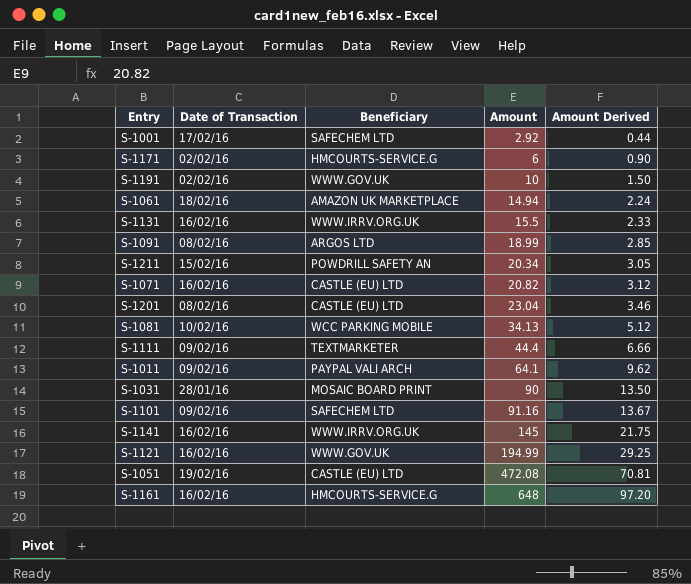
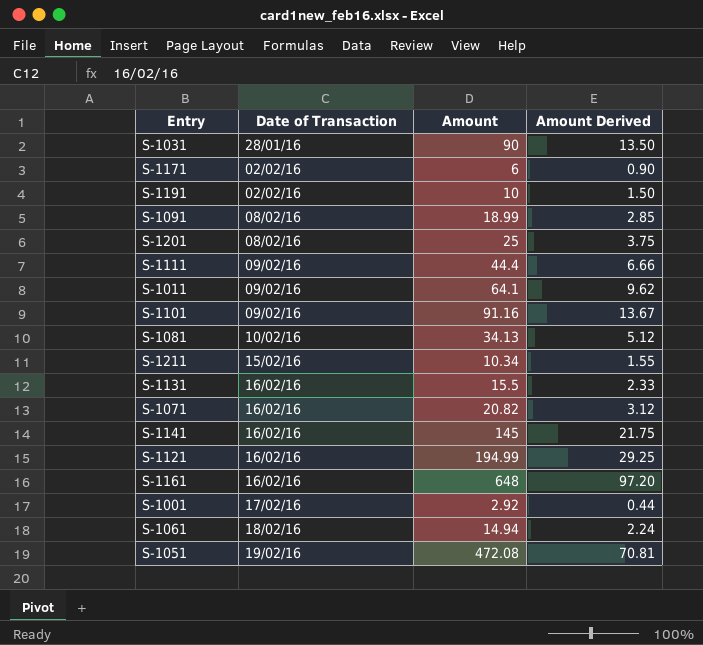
row order: Amount ascending -> Date of Transaction ascending
column Beneficiary | position: 3 -> none
S-1201 | Amount: 23.04 -> 25
S-1201 | Amount Derived: 3.46 -> 3.75
S-1211 | Amount: 20.34 -> 10.34
S-1211 | Amount Derived: 3.05 -> 1.55

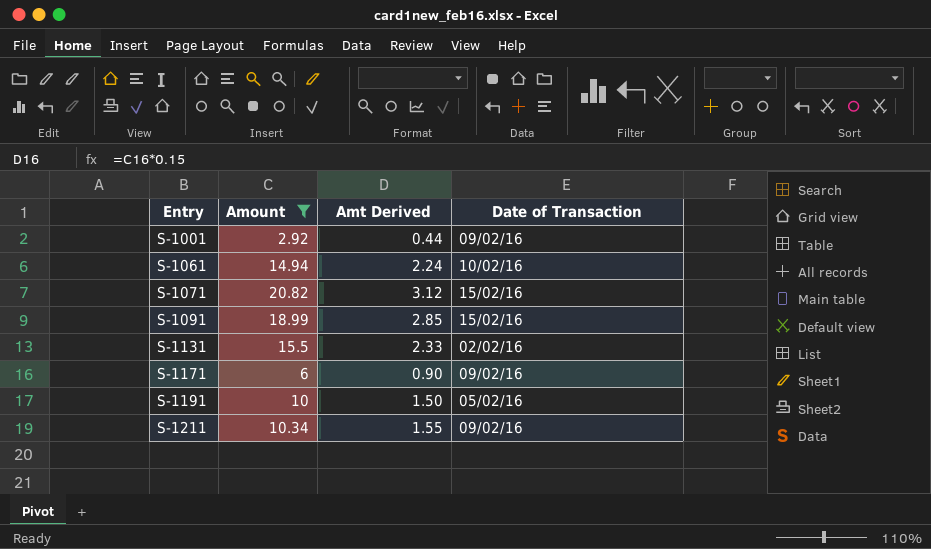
filter: none -> Amount <= 20.82
row order: Date of Transaction ascending -> Entry ascending
column name: Amount Derived -> Amt Derived
column Date of Transaction | position: 2 -> 4
S-1001 | Date of Transaction: 17/02/16 -> 09/02/16
S-1061 | Date of Transaction: 18/02/16 -> 10/02/16
S-1071 | Date of Transaction: 16/02/16 -> 15/02/16
S-1091 | Date of Transaction: 08/02/16 -> 15/02/16
S-1131 | Date of Transaction: 16/02/16 -> 02/02/16
S-1171 | Date of Transaction: 02/02/16 -> 09/02/16
S-1191 | Date of Transaction: 02/02/16 -> 05/02/16
S-1211 | Date of Transaction: 15/02/16 -> 09/02/16

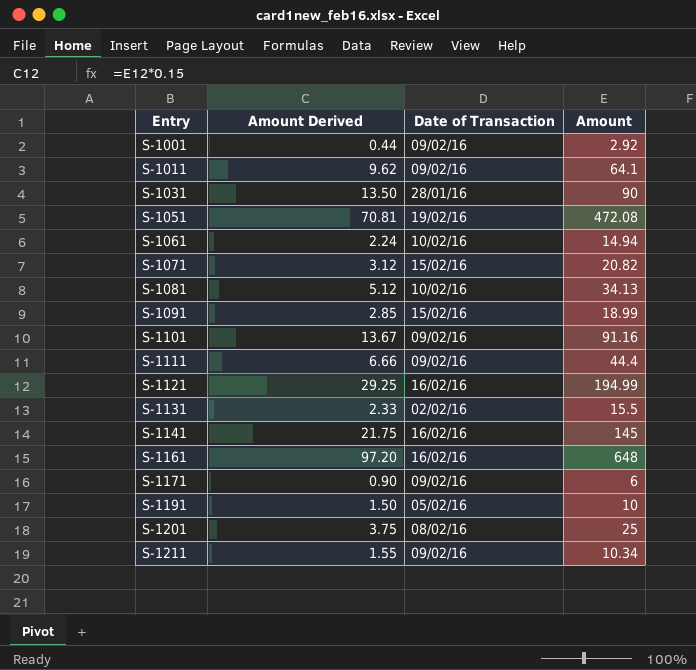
filter: Amount <= 20.82 -> none
column name: Amt Derived -> Amount Derived
column Amount | position: 2 -> 4

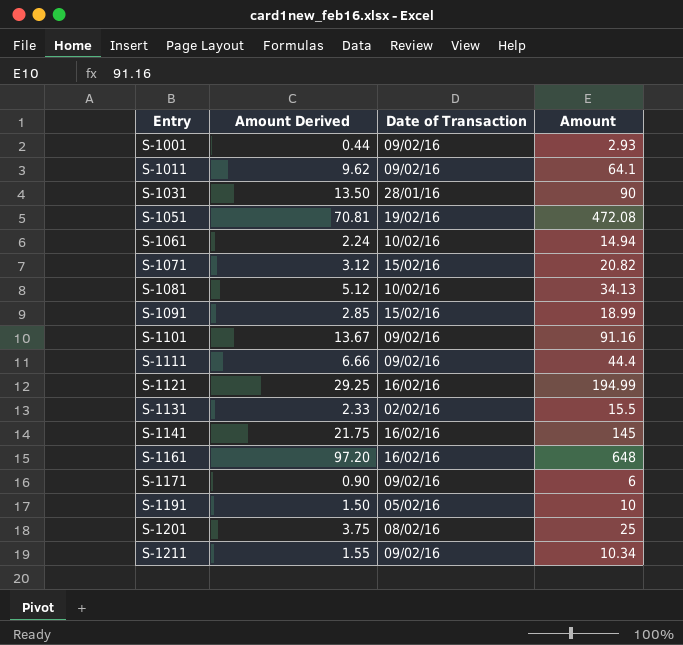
S-1001 | Amount: 2.92 -> 2.93

